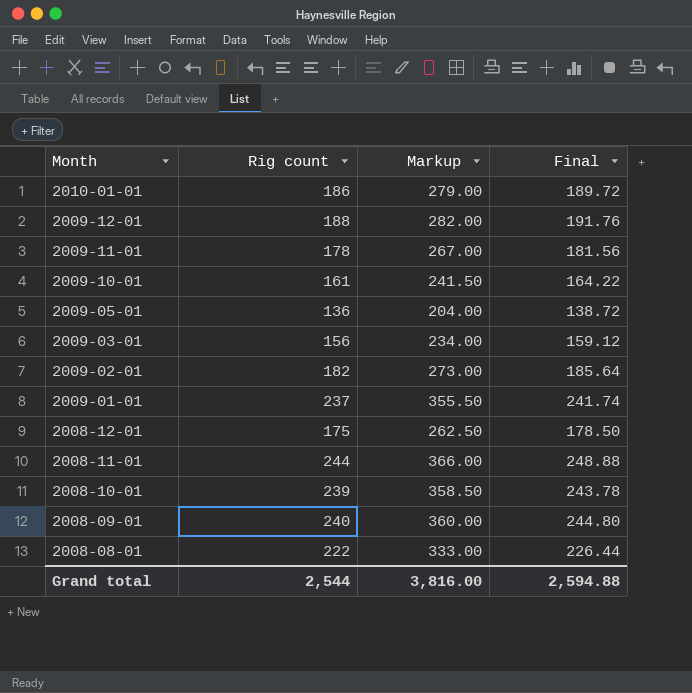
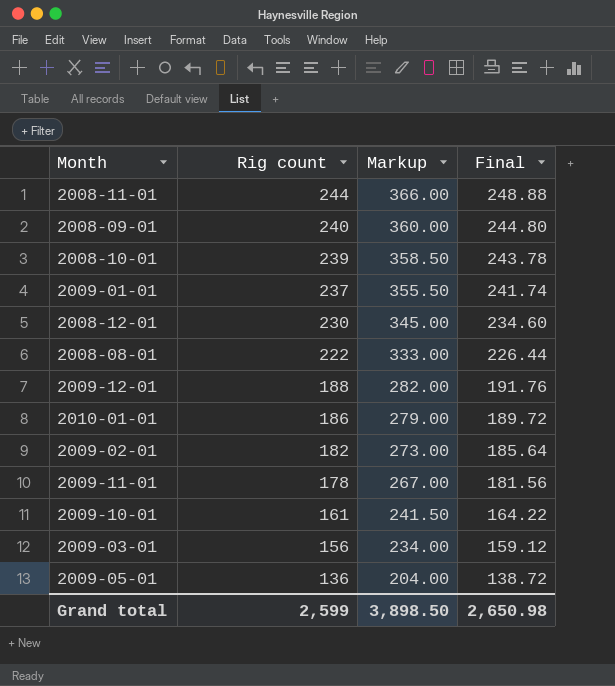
row order: Month descending -> Rig count descending
2008-12-01 | Rig count: 175 -> 230
2008-12-01 | Markup: 262.50 -> 345.00
2008-12-01 | Final: 178.50 -> 234.60
Grand total | Rig count: 2,544 -> 2,599
Grand total | Markup: 3,816.00 -> 3,898.50
Grand total | Final: 2,594.88 -> 2,650.98

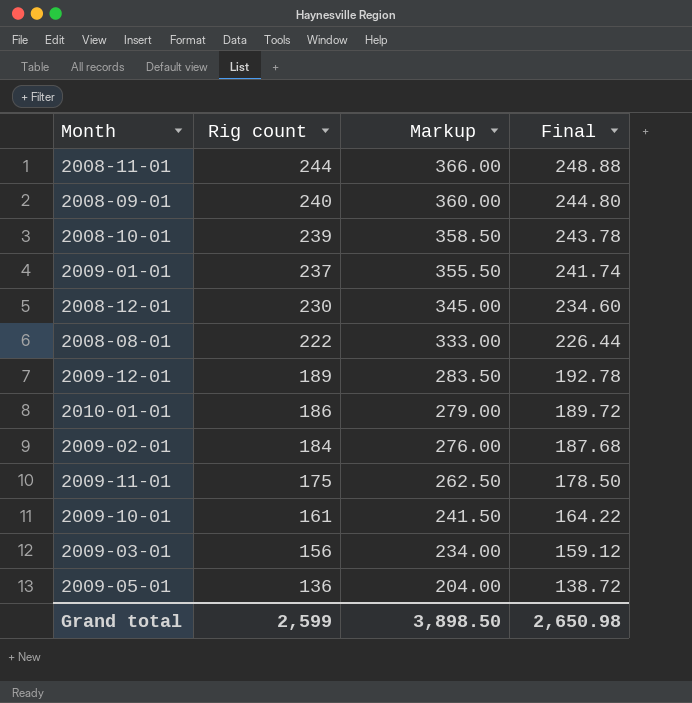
2009-12-01 | Rig count: 188 -> 189
2009-12-01 | Markup: 282.00 -> 283.50
2009-12-01 | Final: 191.76 -> 192.78
2009-02-01 | Rig count: 182 -> 184
2009-02-01 | Markup: 273.00 -> 276.00
2009-02-01 | Final: 185.64 -> 187.68
2009-11-01 | Rig count: 178 -> 175
2009-11-01 | Markup: 267.00 -> 262.50
2009-11-01 | Final: 181.56 -> 178.50

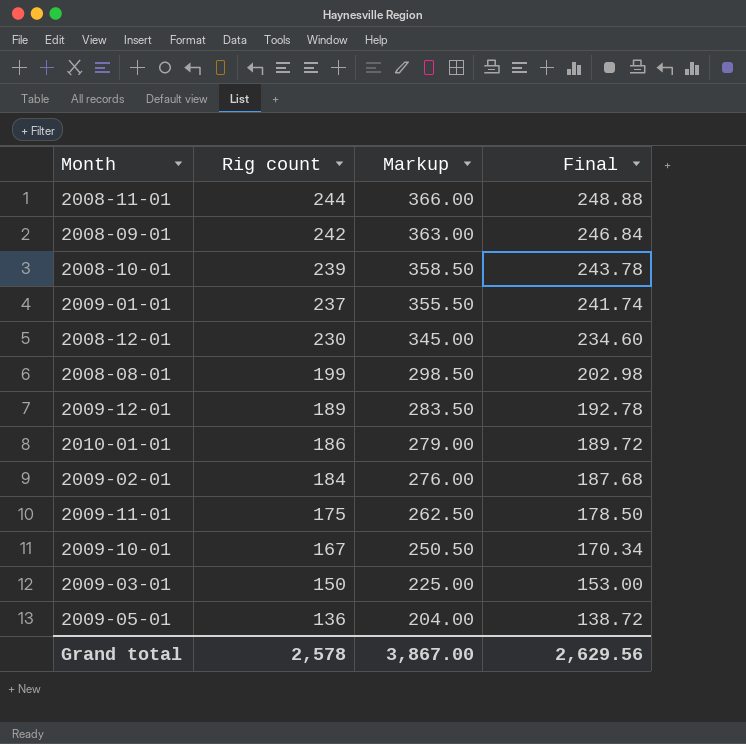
2008-09-01 | Rig count: 240 -> 242
2008-09-01 | Markup: 360.00 -> 363.00
2008-09-01 | Final: 244.80 -> 246.84
2008-08-01 | Rig count: 222 -> 199
2008-08-01 | Markup: 333.00 -> 298.50
2008-08-01 | Final: 226.44 -> 202.98
2009-10-01 | Rig count: 161 -> 167
2009-10-01 | Markup: 241.50 -> 250.50
2009-10-01 | Final: 164.22 -> 170.34
2009-03-01 | Rig count: 156 -> 150
2009-03-01 | Markup: 234.00 -> 225.00
2009-03-01 | Final: 159.12 -> 153.00
Grand total | Rig count: 2,599 -> 2,578
Grand total | Markup: 3,898.50 -> 3,867.00
Grand total | Final: 2,650.98 -> 2,629.56

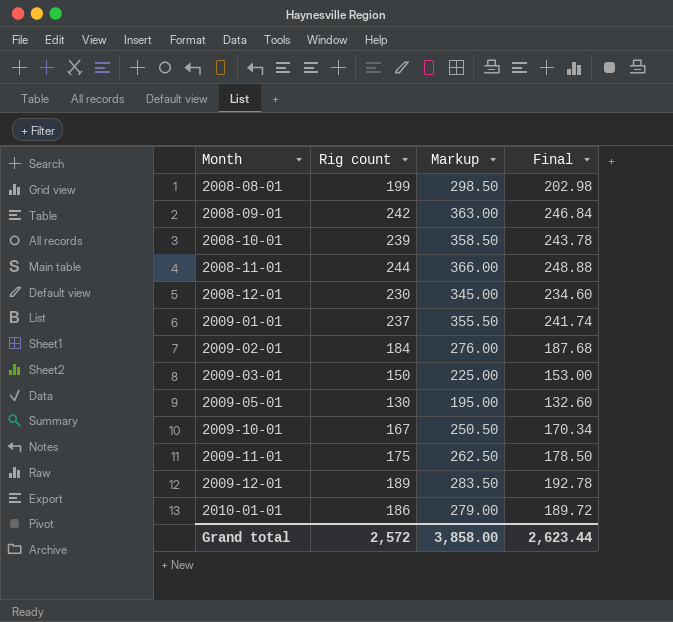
row order: Rig count descending -> Month ascending
2009-05-01 | Rig count: 136 -> 130
2009-05-01 | Markup: 204.00 -> 195.00
2009-05-01 | Final: 138.72 -> 132.60
Grand total | Rig count: 2,578 -> 2,572
Grand total | Markup: 3,867.00 -> 3,858.00
Grand total | Final: 2,629.56 -> 2,623.44

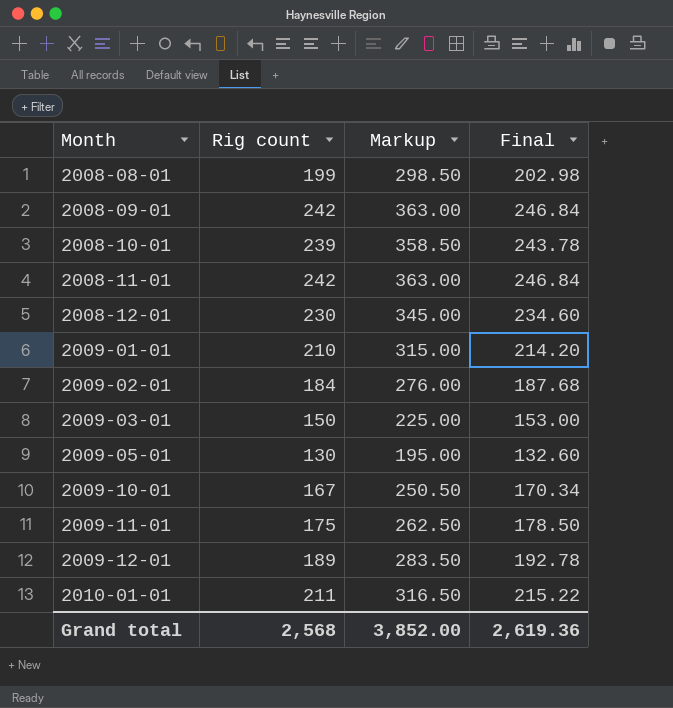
2008-11-01 | Rig count: 244 -> 242
2008-11-01 | Markup: 366.00 -> 363.00
2008-11-01 | Final: 248.88 -> 246.84
2009-01-01 | Rig count: 237 -> 210
2009-01-01 | Markup: 355.50 -> 315.00
2009-01-01 | Final: 241.74 -> 214.20
2010-01-01 | Rig count: 186 -> 211
2010-01-01 | Markup: 279.00 -> 316.50
2010-01-01 | Final: 189.72 -> 215.22
Grand total | Rig count: 2,572 -> 2,568
Grand total | Markup: 3,858.00 -> 3,852.00
Grand total | Final: 2,623.44 -> 2,619.36

